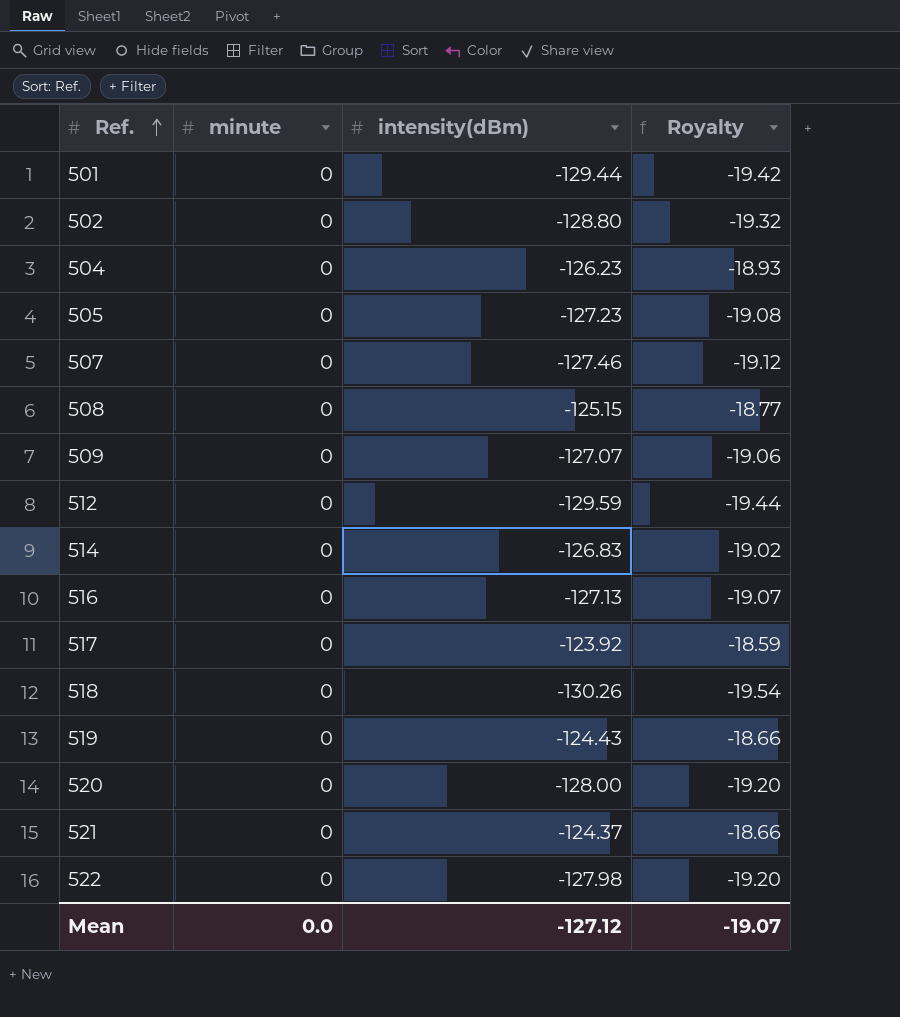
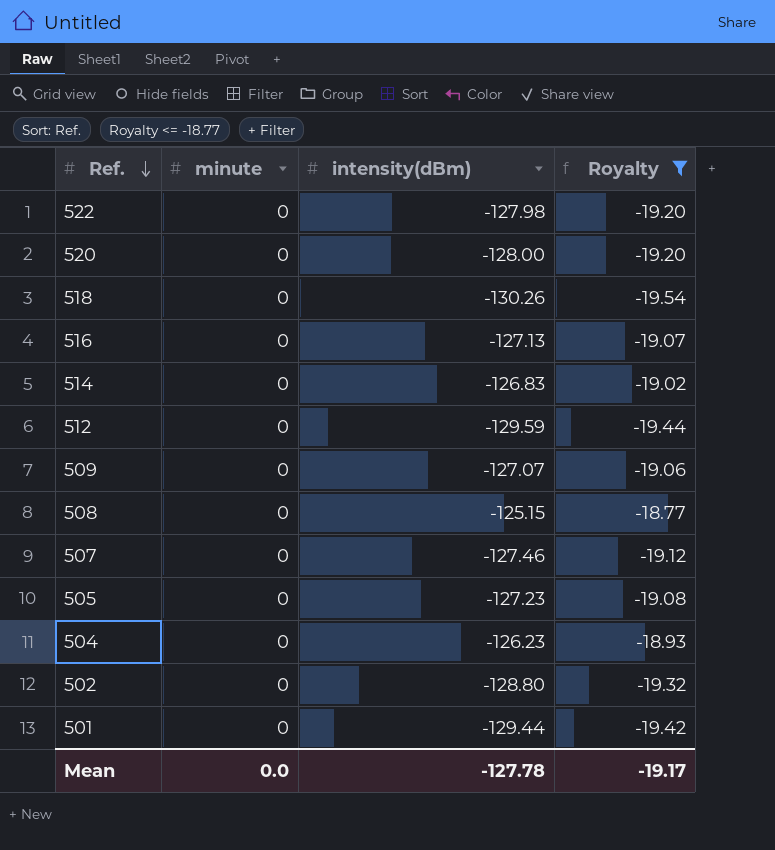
filter: none -> Royalty <= -18.77
row order: Ref. ascending -> Ref. descending
Mean | intensity(dBm): -127.12 -> -127.78
Mean | Royalty: -19.07 -> -19.17

